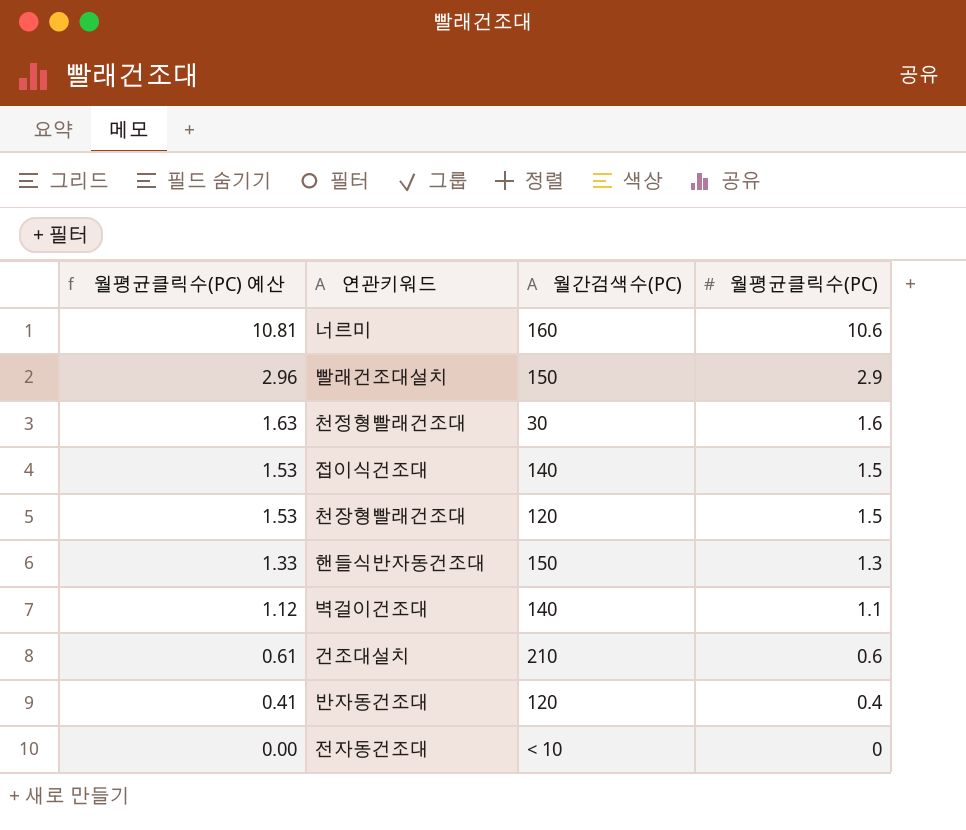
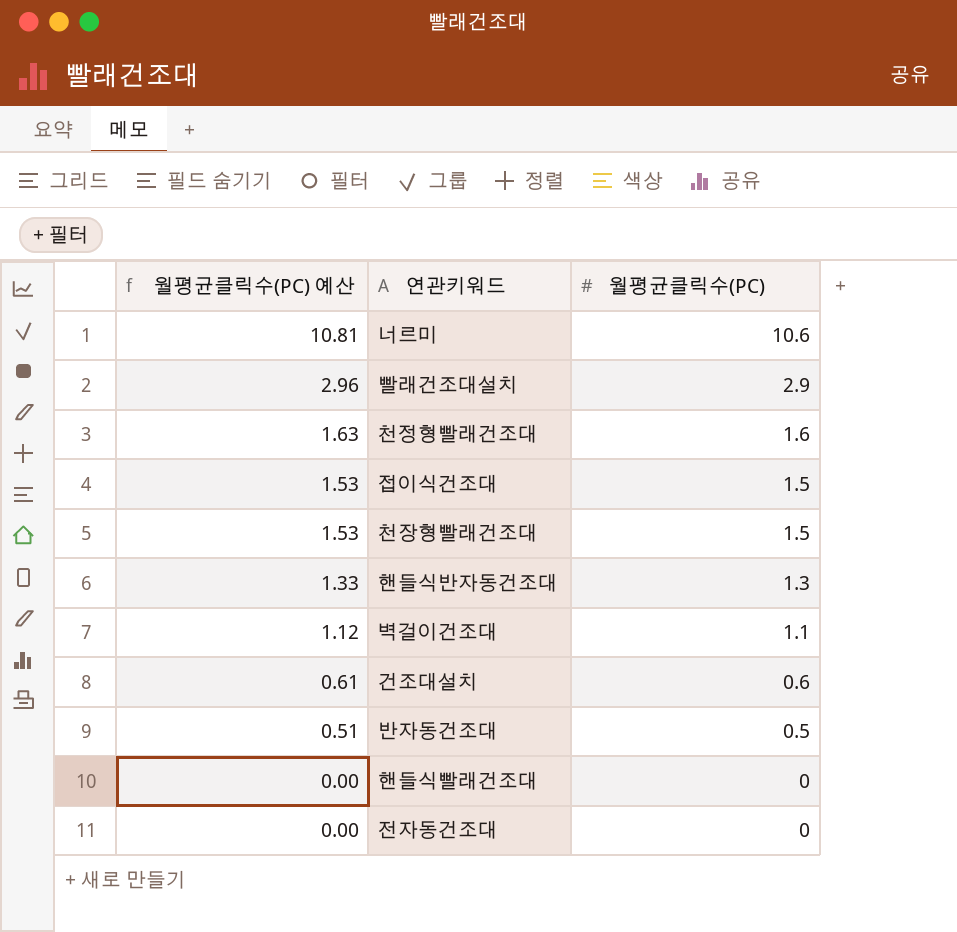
column 월간검색수(PC) | position: 3 -> none
반자동건조대 | 월평균클릭수(PC) 예산: 0.41 -> 0.51
반자동건조대 | 월평균클릭수(PC): 0.4 -> 0.5
row 핸들식빨래건조대: none -> 0.00 | 0

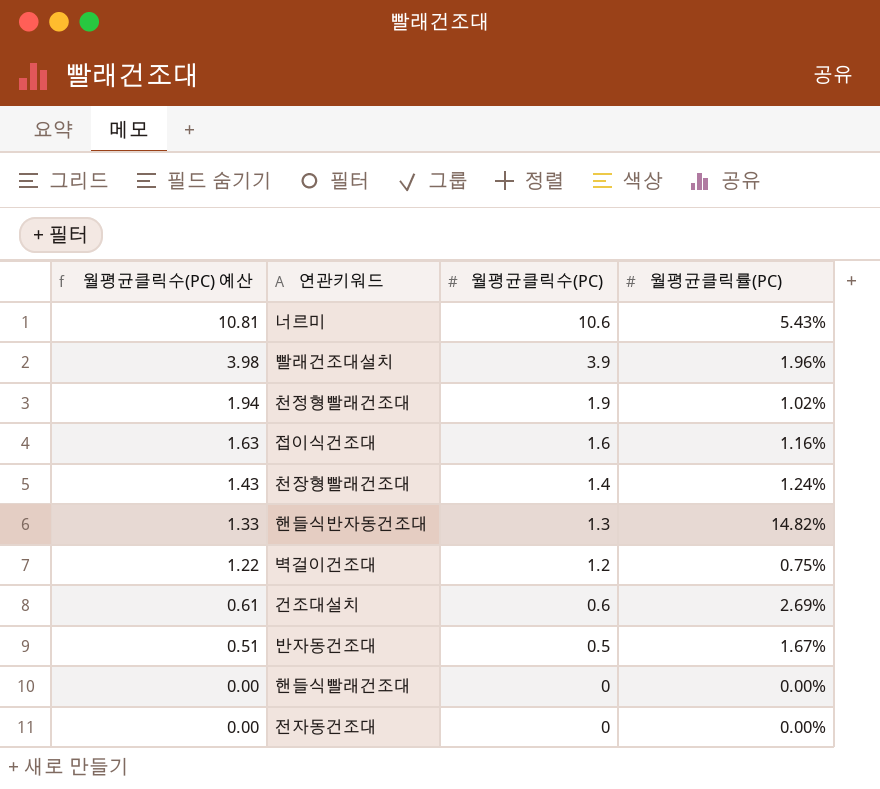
column 월평균클릭률(PC) | position: none -> 4
빨래건조대설치 | 월평균클릭수(PC) 예산: 2.96 -> 3.98
빨래건조대설치 | 월평균클릭수(PC): 2.9 -> 3.9
천정형빨래건조대 | 월평균클릭수(PC) 예산: 1.63 -> 1.94
천정형빨래건조대 | 월평균클릭수(PC): 1.6 -> 1.9
접이식건조대 | 월평균클릭수(PC) 예산: 1.53 -> 1.63
접이식건조대 | 월평균클릭수(PC): 1.5 -> 1.6
천장형빨래건조대 | 월평균클릭수(PC) 예산: 1.53 -> 1.43
천장형빨래건조대 | 월평균클릭수(PC): 1.5 -> 1.4
벽걸이건조대 | 월평균클릭수(PC) 예산: 1.12 -> 1.22
벽걸이건조대 | 월평균클릭수(PC): 1.1 -> 1.2

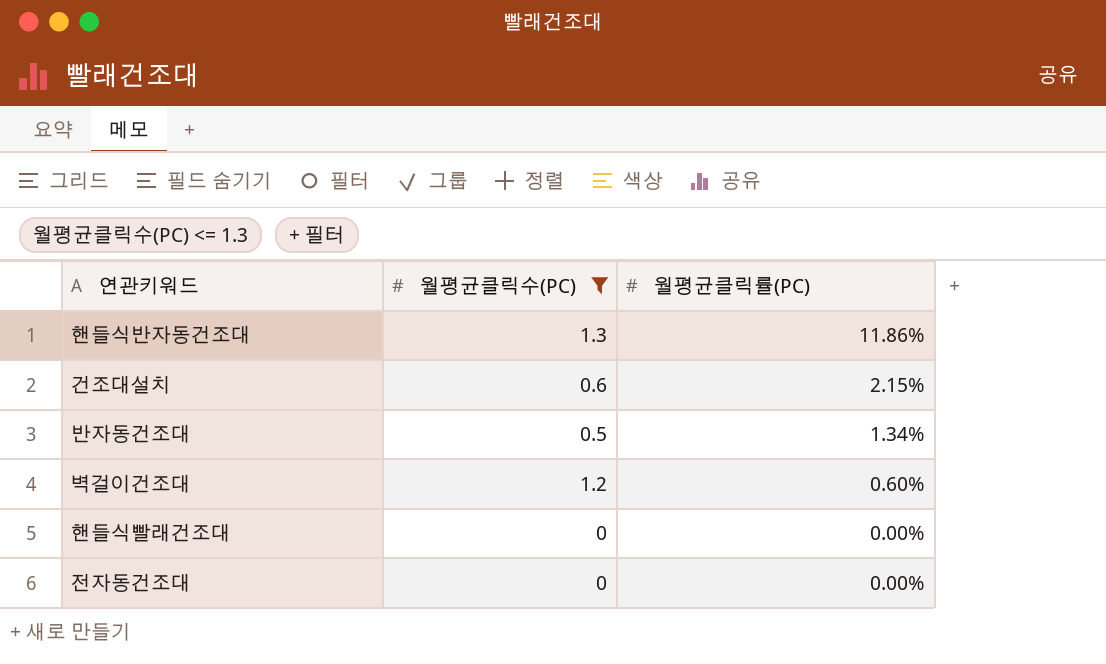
filter: none -> 월평균클릭수(PC) <= 1.3
row order: 월평균클릭수(PC) 예산 descending -> 월평균클릭률(PC) descending
column 월평균클릭수(PC) 예산 | formula: [월평균클릭수(PC)] * 1.02 -> none
핸들식반자동건조대 | 월평균클릭률(PC): 14.82% -> 11.86%
건조대설치 | 월평균클릭률(PC): 2.69% -> 2.15%
반자동건조대 | 월평균클릭률(PC): 1.67% -> 1.34%
벽걸이건조대 | 월평균클릭률(PC): 0.75% -> 0.60%

